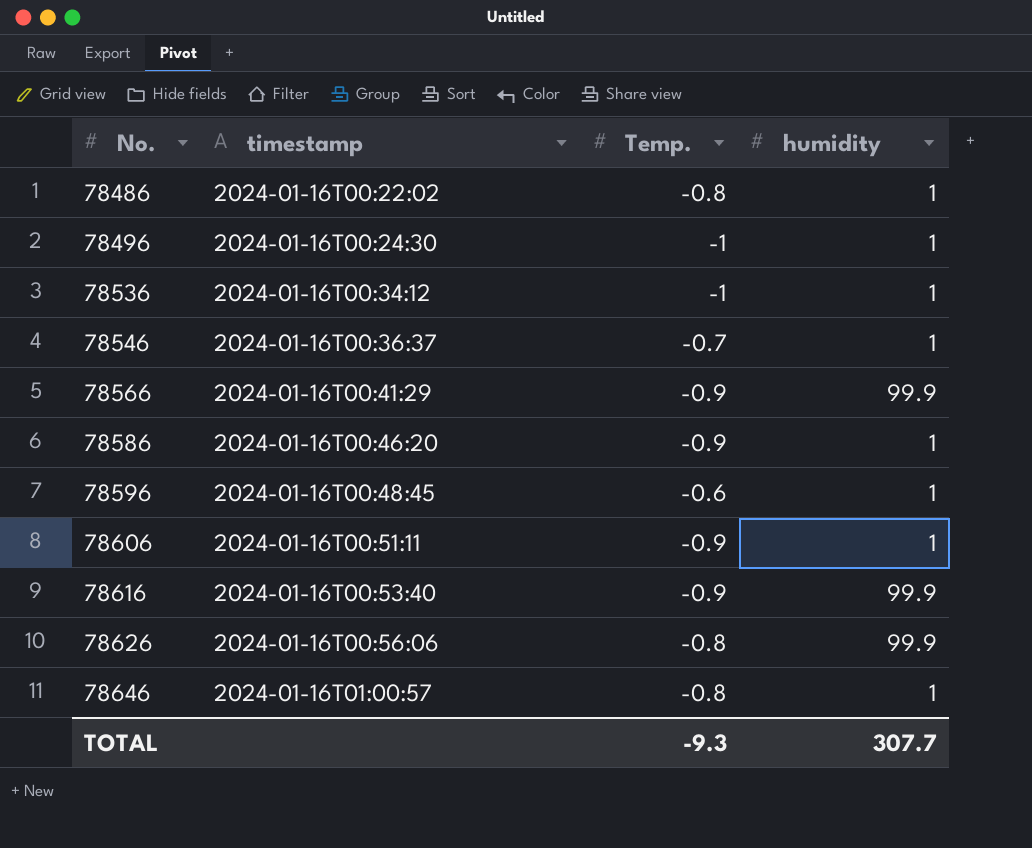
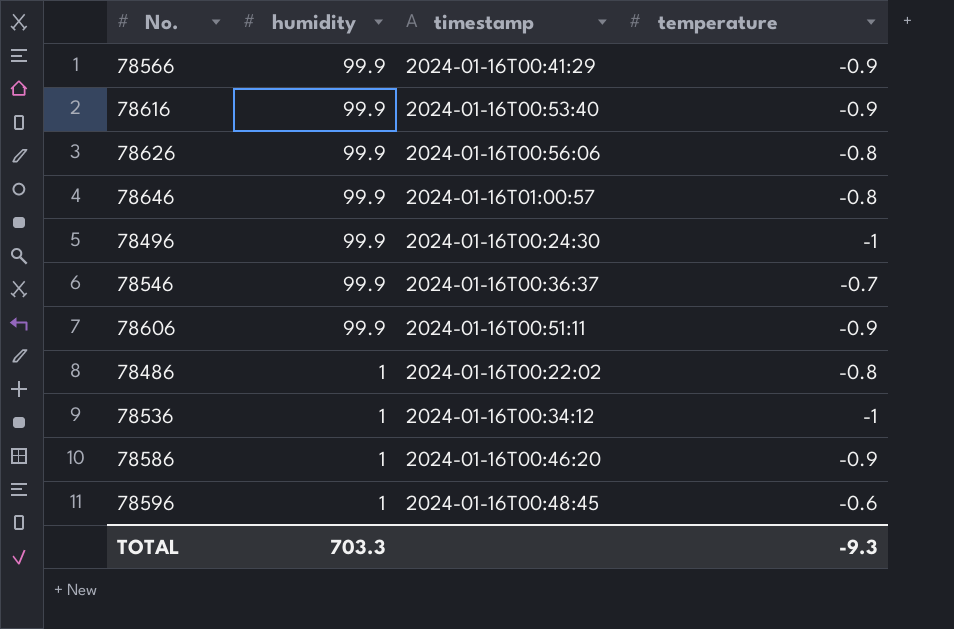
row order: No. ascending -> humidity descending
column humidity | position: 4 -> 2
column name: Temp. -> temperature
78646 | humidity: 1 -> 99.9
78496 | humidity: 1 -> 99.9
78546 | humidity: 1 -> 99.9
78606 | humidity: 1 -> 99.9
TOTAL | humidity: 307.7 -> 703.3

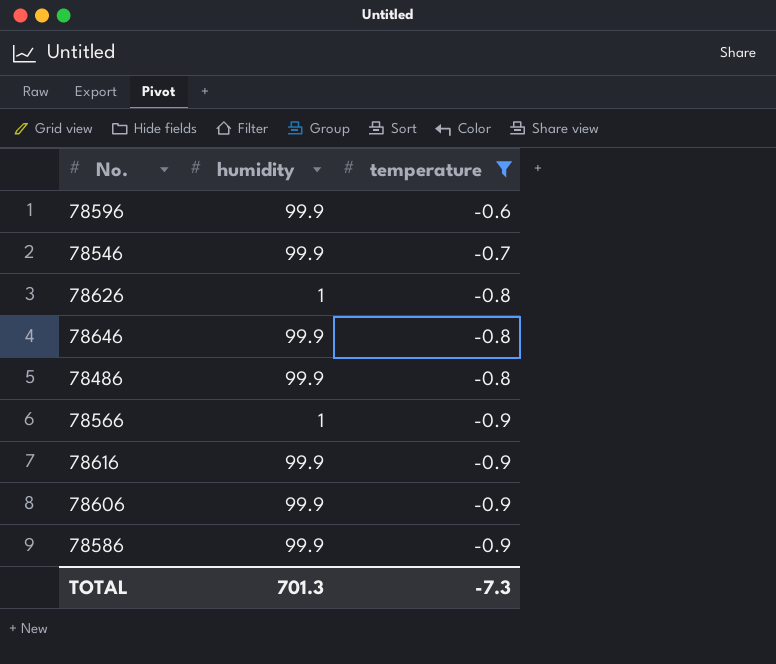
filter: none -> temperature != -1
row order: humidity descending -> temperature descending
column timestamp | position: 3 -> none
78596 | humidity: 1 -> 99.9
78626 | humidity: 99.9 -> 1
78486 | humidity: 1 -> 99.9
78566 | humidity: 99.9 -> 1
78586 | humidity: 1 -> 99.9
TOTAL | humidity: 703.3 -> 701.3
TOTAL | temperature: -9.3 -> -7.3

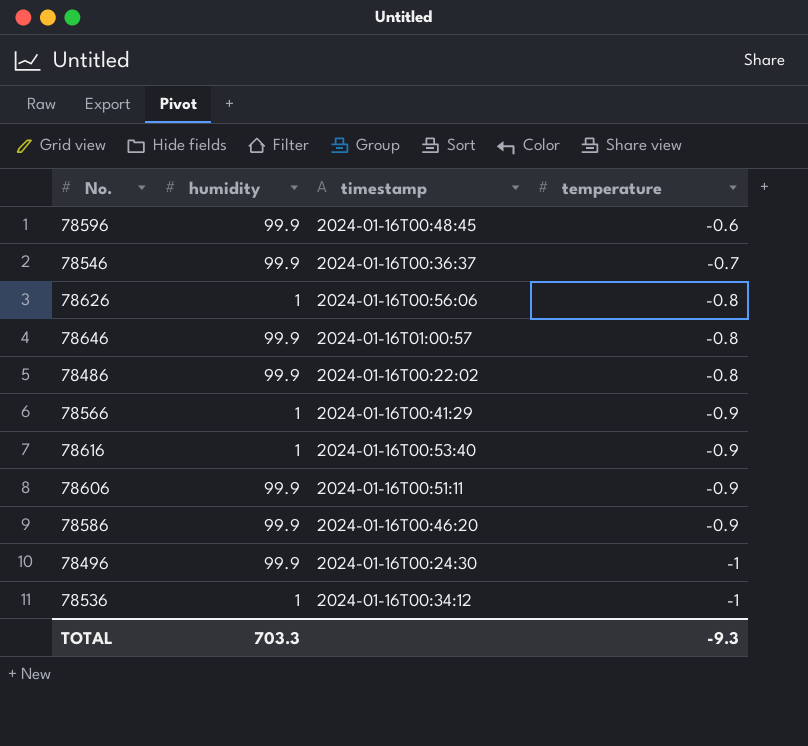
filter: temperature != -1 -> none
column timestamp | position: none -> 3
78616 | humidity: 99.9 -> 1
TOTAL | humidity: 701.3 -> 703.3
TOTAL | temperature: -7.3 -> -9.3

